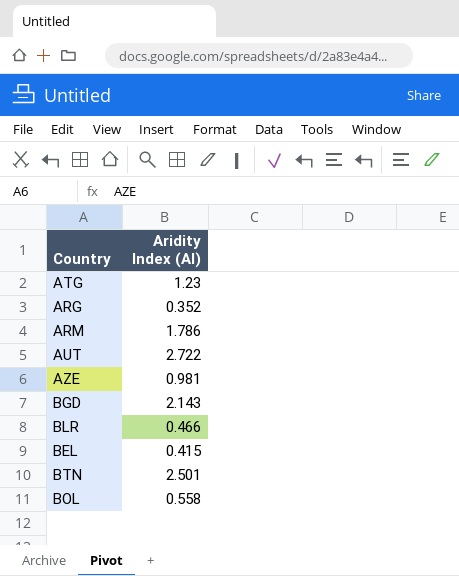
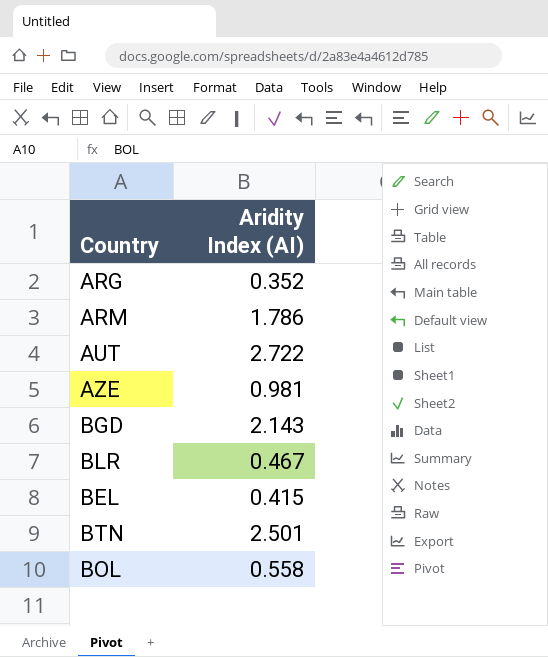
row ATG: 1.23 -> none
BLR | Aridity Index (AI): 0.466 -> 0.467

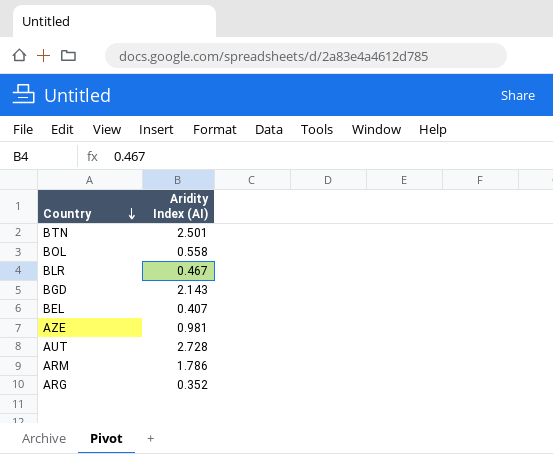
row order: none -> Country descending
BEL | Aridity Index (AI): 0.415 -> 0.407
AUT | Aridity Index (AI): 2.722 -> 2.728

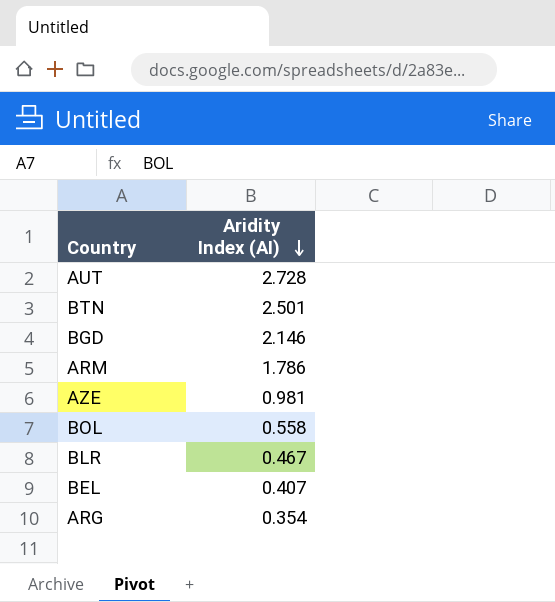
row order: Country descending -> Aridity Index (AI) descending
BGD | Aridity Index (AI): 2.143 -> 2.146
ARG | Aridity Index (AI): 0.352 -> 0.354

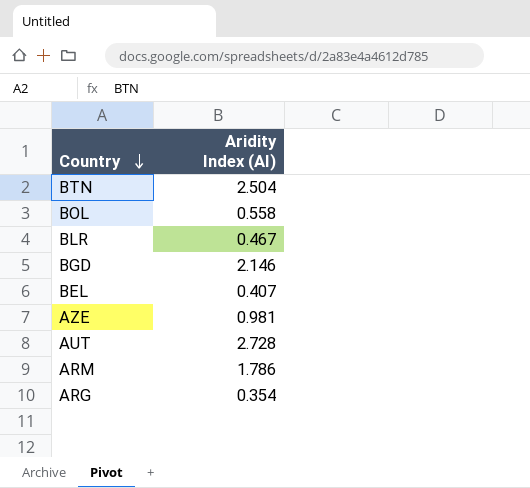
row order: Aridity Index (AI) descending -> Country descending
BTN | Aridity Index (AI): 2.501 -> 2.504

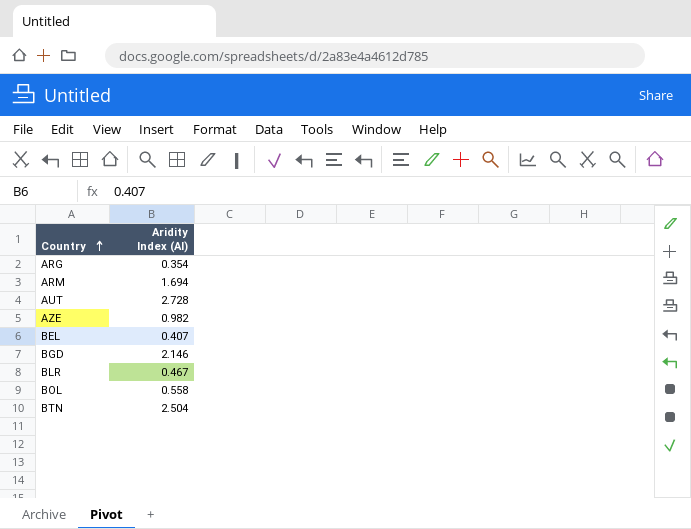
row order: Country descending -> Country ascending
ARM | Aridity Index (AI): 1.786 -> 1.694
AZE | Aridity Index (AI): 0.981 -> 0.982

